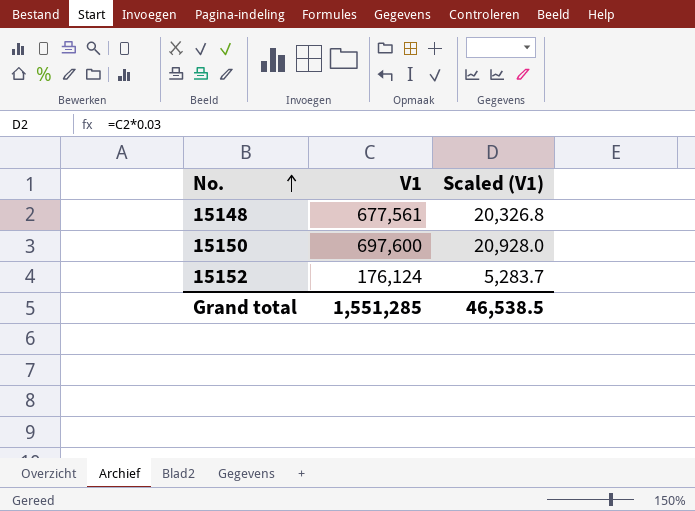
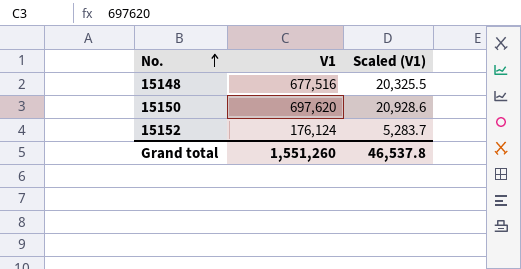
15148 | V1: 677,561 -> 677,516
15148 | Scaled (V1): 20,326.8 -> 20,325.5
15150 | V1: 697,600 -> 697,620
15150 | Scaled (V1): 20,928.0 -> 20,928.6
Grand total | V1: 1,551,285 -> 1,551,260
Grand total | Scaled (V1): 46,538.5 -> 46,537.8

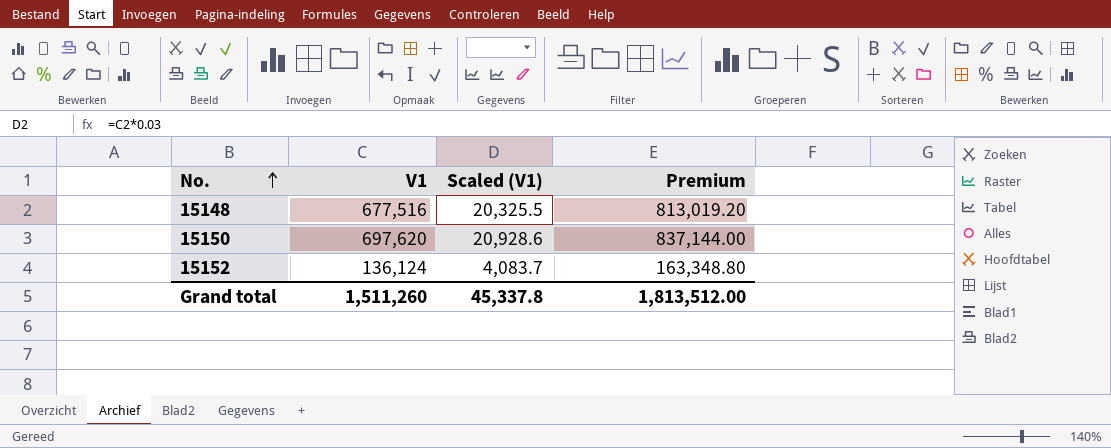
column Premium | formula: none -> [V1] * 1.2
15152 | V1: 176,124 -> 136,124
15152 | Scaled (V1): 5,283.7 -> 4,083.7
Grand total | V1: 1,551,260 -> 1,511,260
Grand total | Scaled (V1): 46,537.8 -> 45,337.8

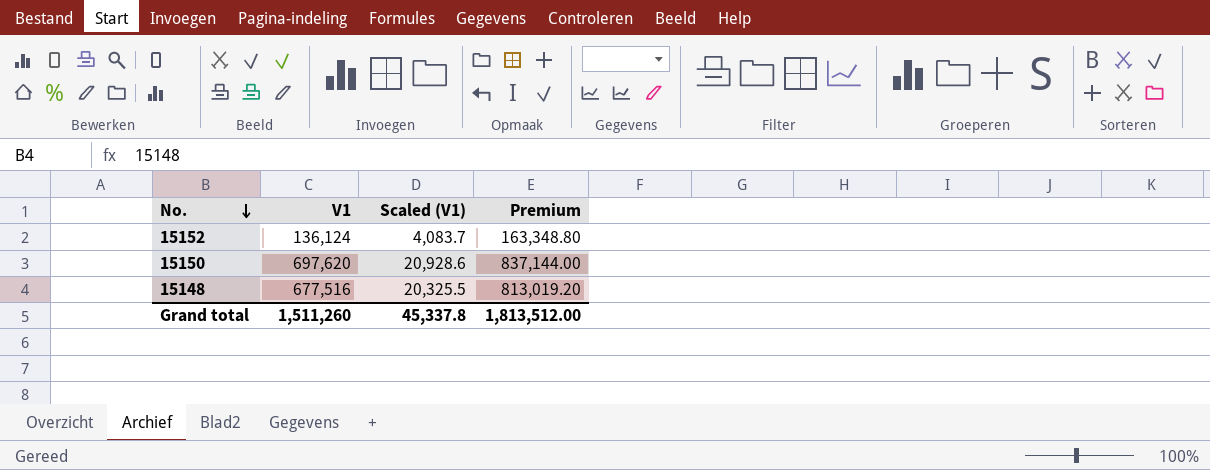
row order: No. ascending -> No. descending

